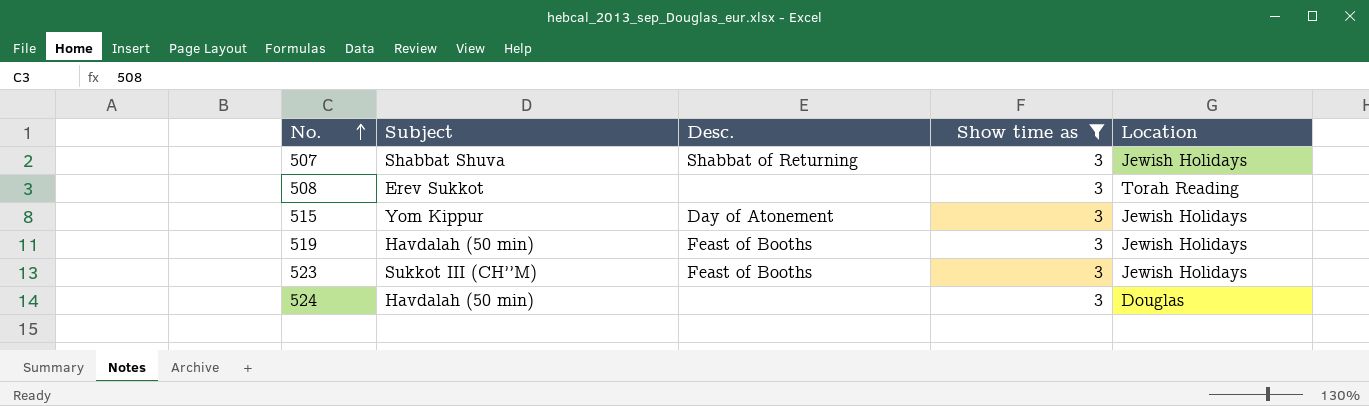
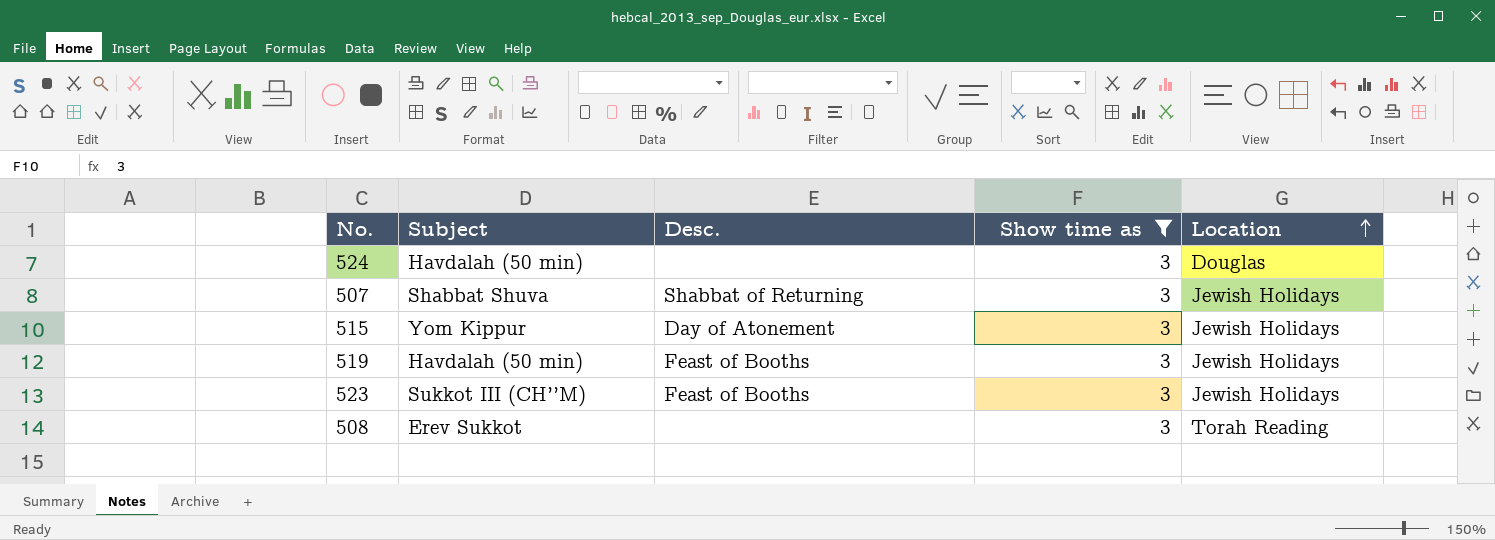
row order: No. ascending -> Location ascending

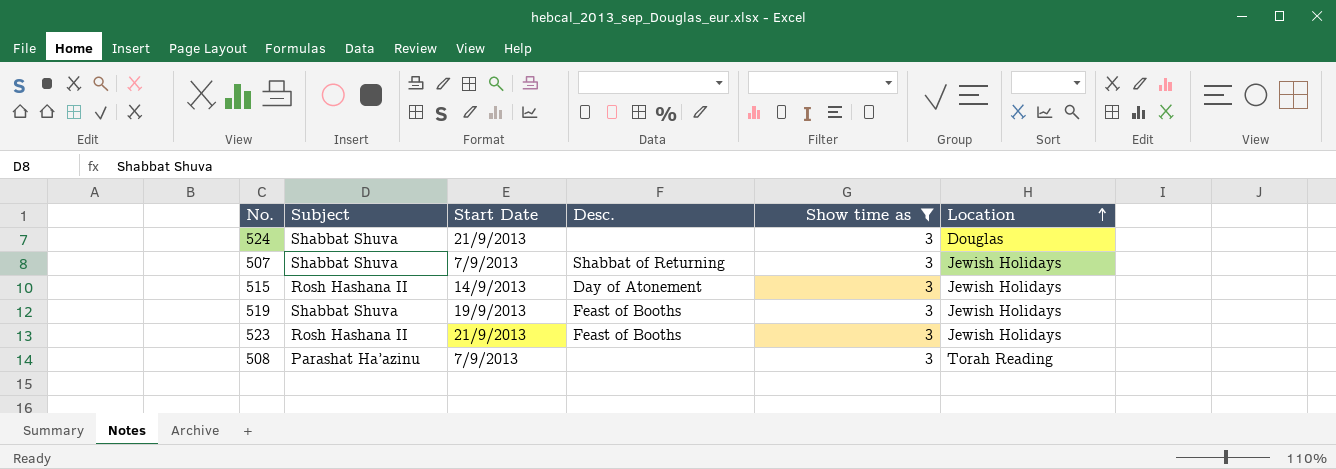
column Start Date | position: none -> 3
524 | Subject: Havdalah (50 min) -> Shabbat Shuva
515 | Subject: Yom Kippur -> Rosh Hashana II
519 | Subject: Havdalah (50 min) -> Shabbat Shuva
523 | Subject: Sukkot III (CH’’M) -> Rosh Hashana II
508 | Subject: Erev Sukkot -> Parashat Ha’azinu

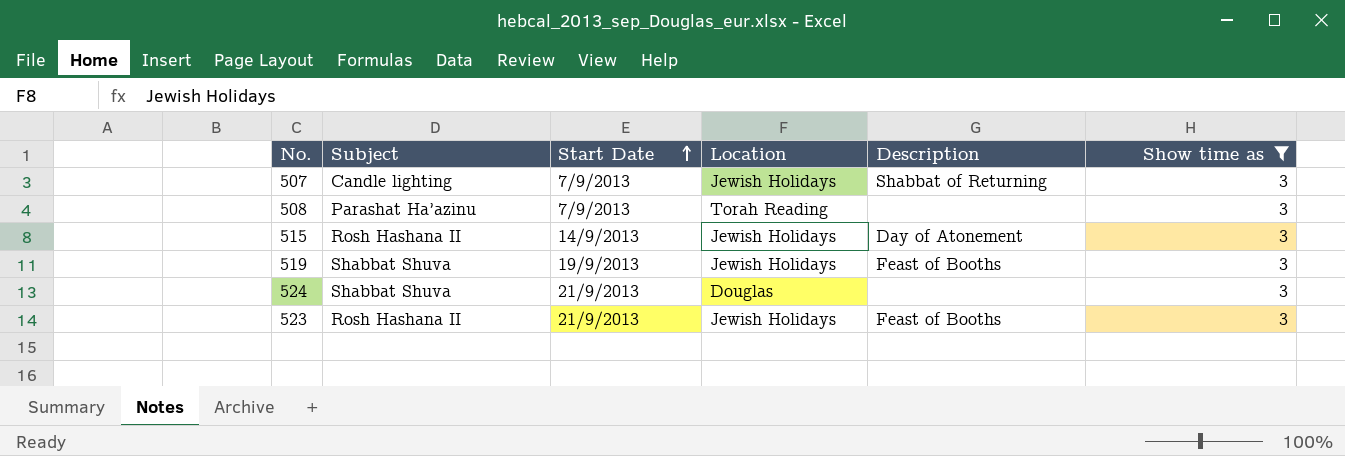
row order: Location ascending -> Start Date ascending
column Location | position: 6 -> 4
column name: Desc. -> Description
507 | Subject: Shabbat Shuva -> Candle lighting

